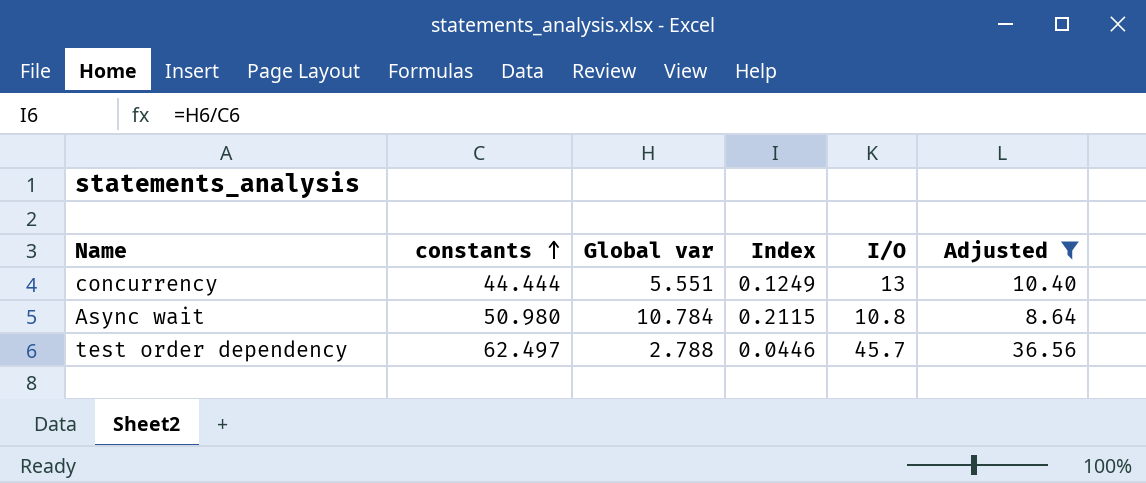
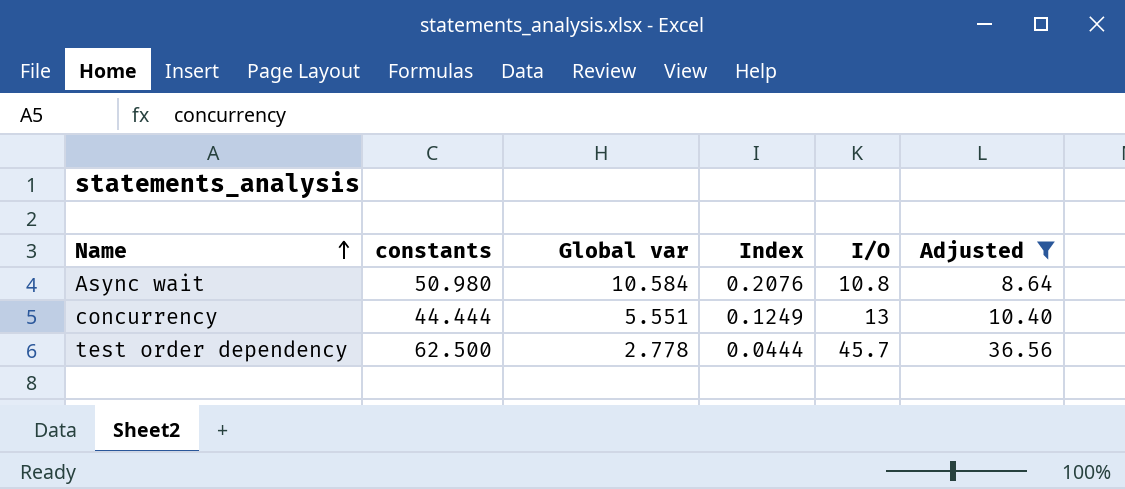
row order: constants ascending -> Name ascending
Async wait | Global var: 10.784 -> 10.584
Async wait | Index: 0.2115 -> 0.2076
test order dependency | constants: 62.497 -> 62.500
test order dependency | Global var: 2.788 -> 2.778
test order dependency | Index: 0.0446 -> 0.0444

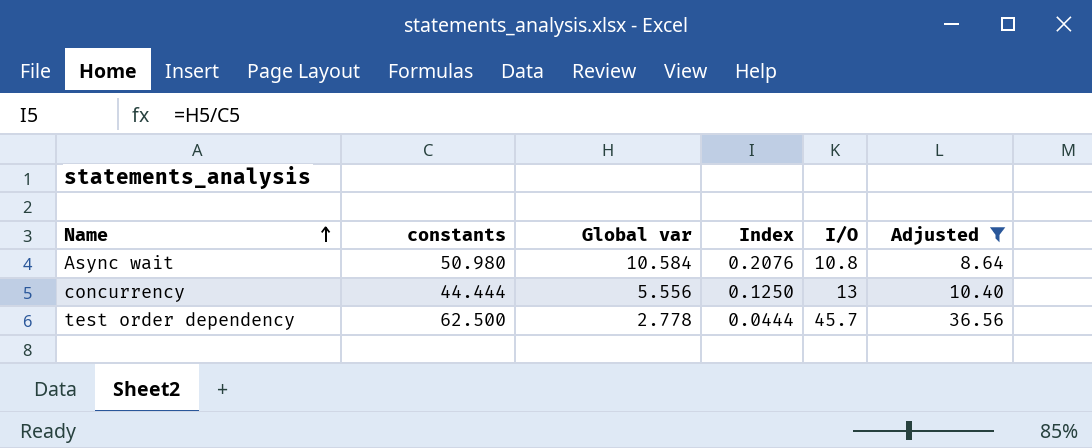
concurrency | Global var: 5.551 -> 5.556
concurrency | Index: 0.1249 -> 0.1250

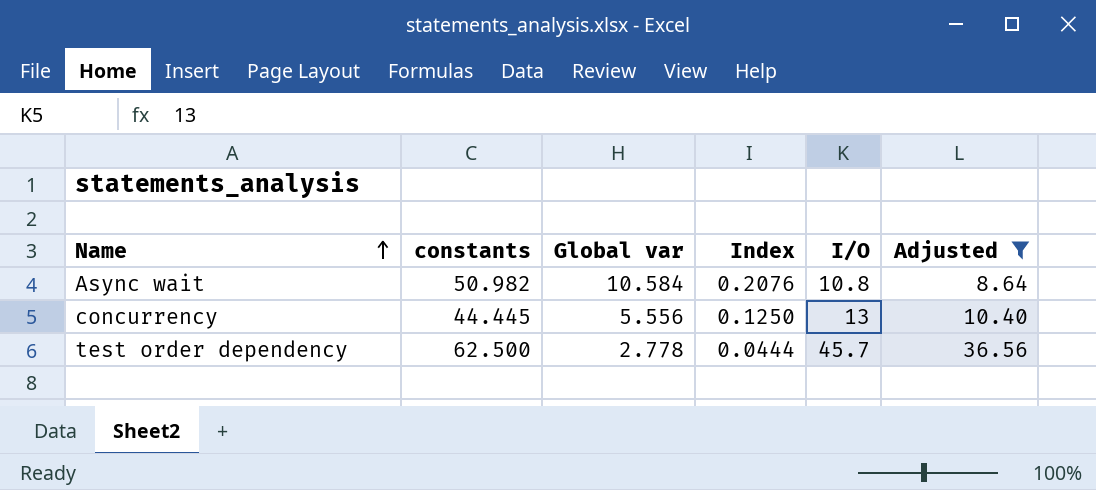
Async wait | constants: 50.980 -> 50.982
concurrency | constants: 44.444 -> 44.445

